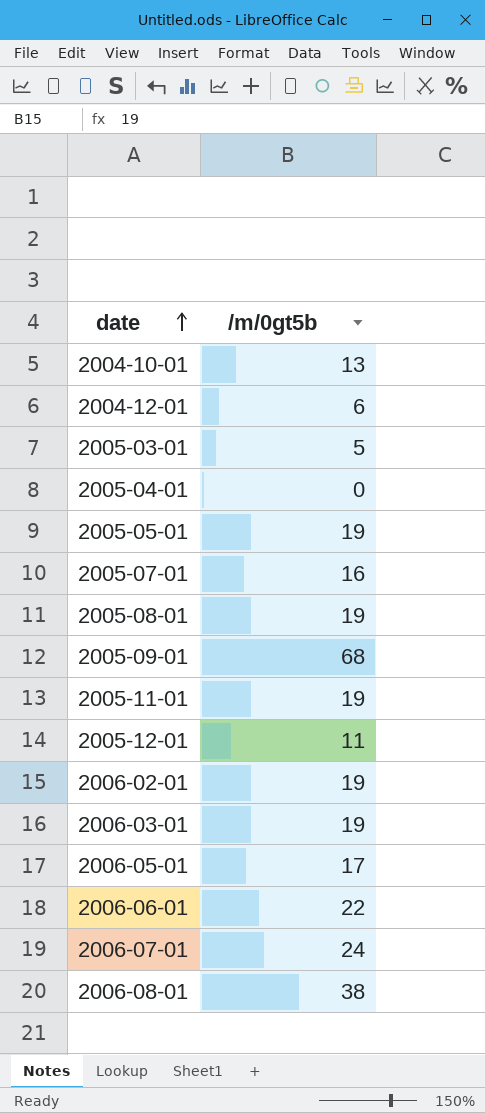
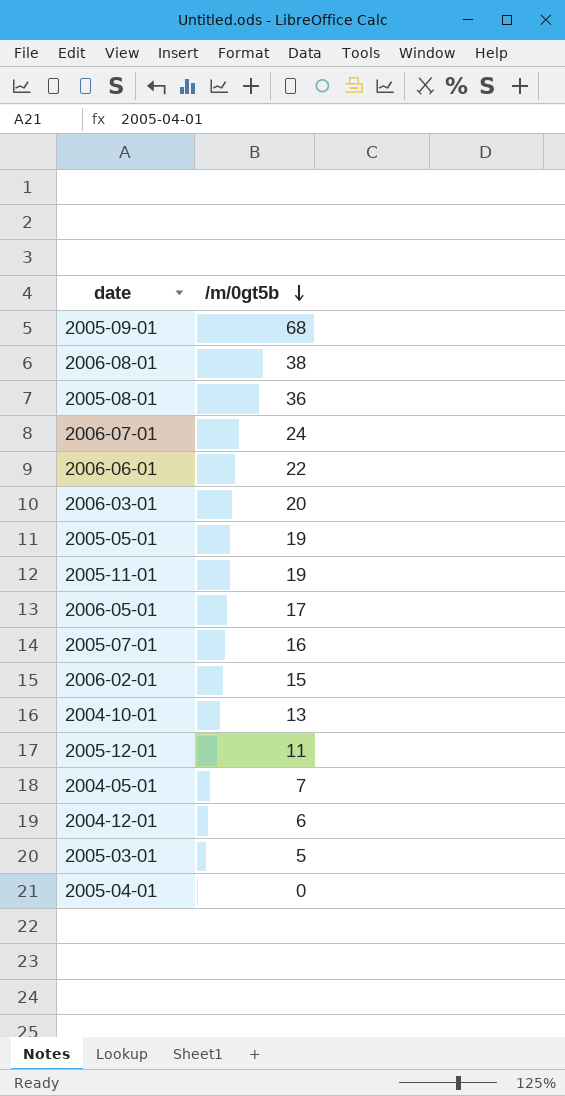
row order: date ascending -> /m/0gt5b descending
2005-08-01 | /m/0gt5b: 19 -> 36
2006-03-01 | /m/0gt5b: 19 -> 20
2006-02-01 | /m/0gt5b: 19 -> 15
row 2004-05-01: none -> 7

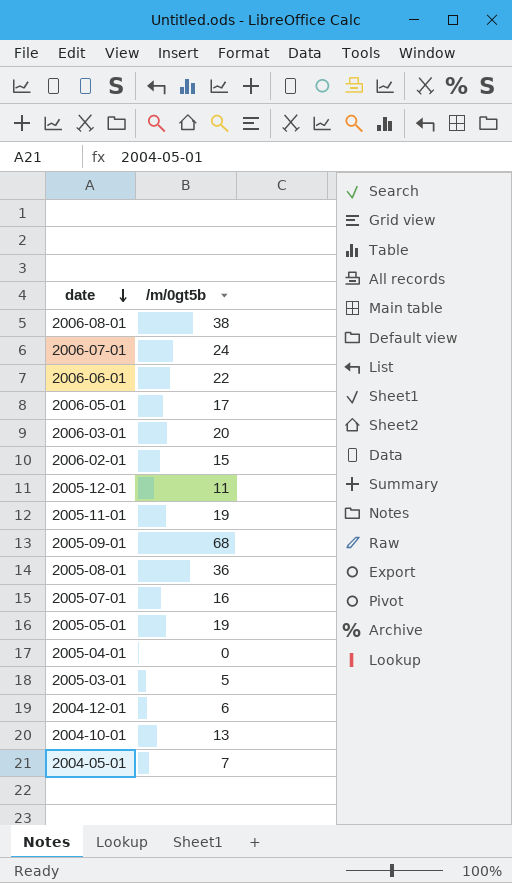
row order: /m/0gt5b descending -> date descending

